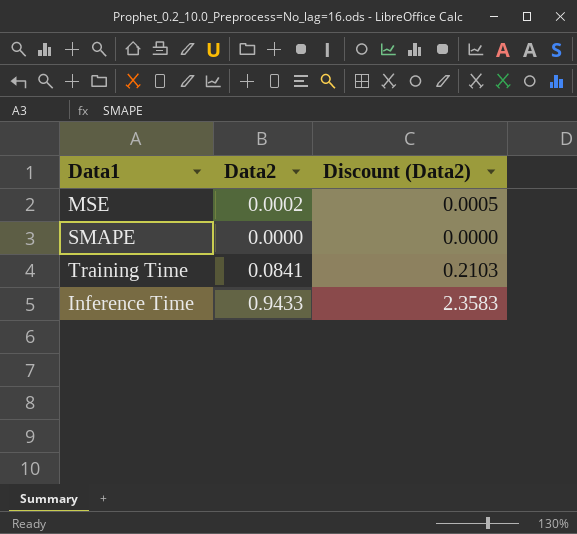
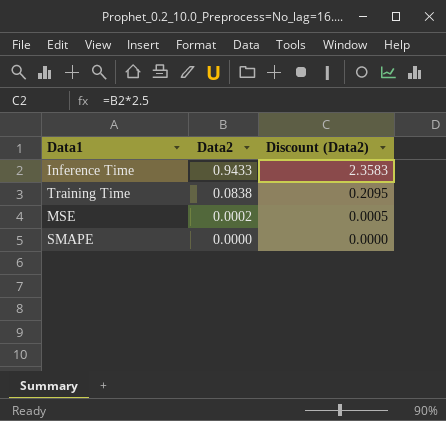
row order: none -> Data2 descending
Training Time | Data2: 0.0841 -> 0.0838
Training Time | Discount (Data2): 0.2103 -> 0.2095

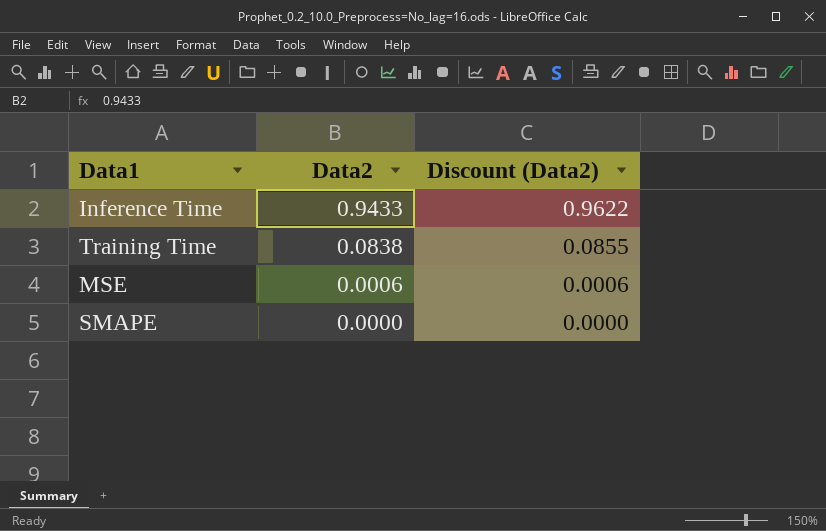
column Discount (Data2) | formula: [Data2] * 2.5 -> [Data2] * 1.02
MSE | Data2: 0.0002 -> 0.0006

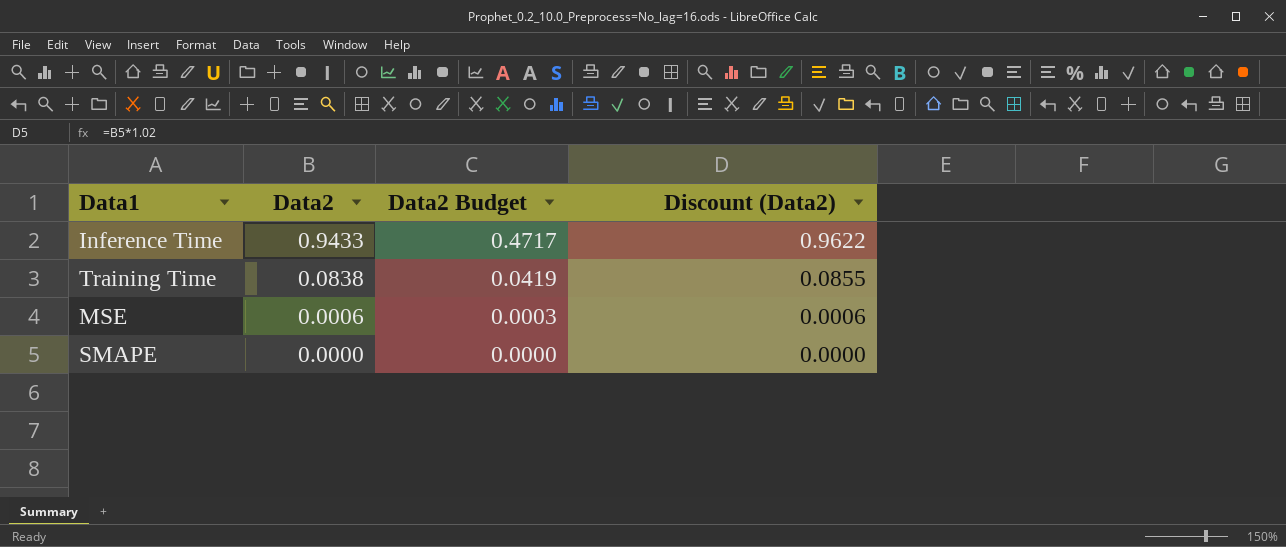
column Data2 Budget | formula: none -> [Data2] * 0.5

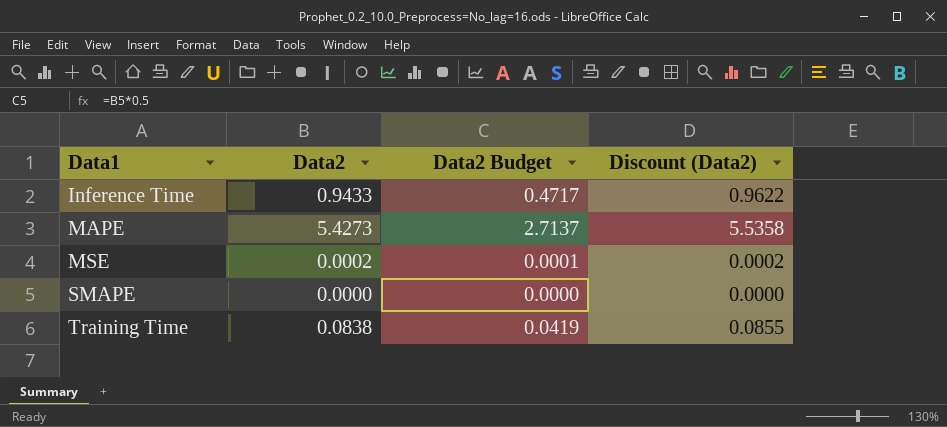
row order: Data2 descending -> Data1 ascending
row MAPE: none -> 5.4273 | 2.7137 | 5.5358
MSE | Data2: 0.0006 -> 0.0002
MSE | Data2 Budget: 0.0003 -> 0.0001
MSE | Discount (Data2): 0.0006 -> 0.0002

